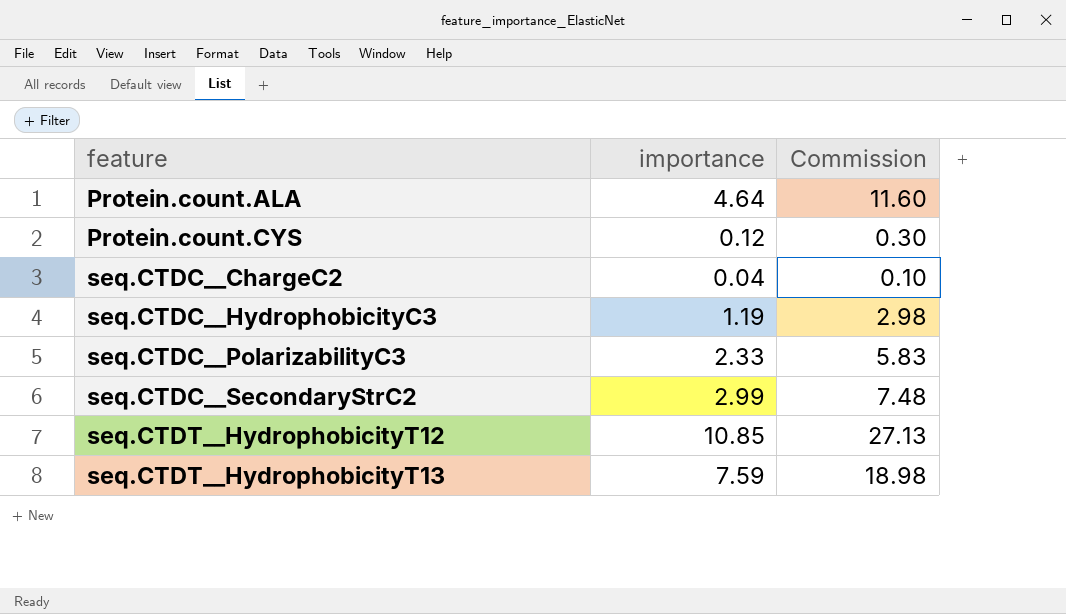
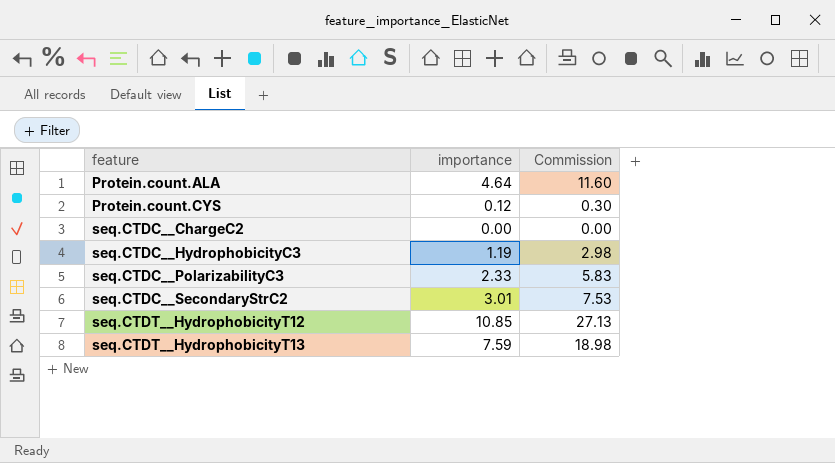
seq.CTDC__ChargeC2 | importance: 0.04 -> 0.00
seq.CTDC__ChargeC2 | Commission: 0.10 -> 0.00
seq.CTDC__SecondaryStrC2 | importance: 2.99 -> 3.01
seq.CTDC__SecondaryStrC2 | Commission: 7.48 -> 7.53

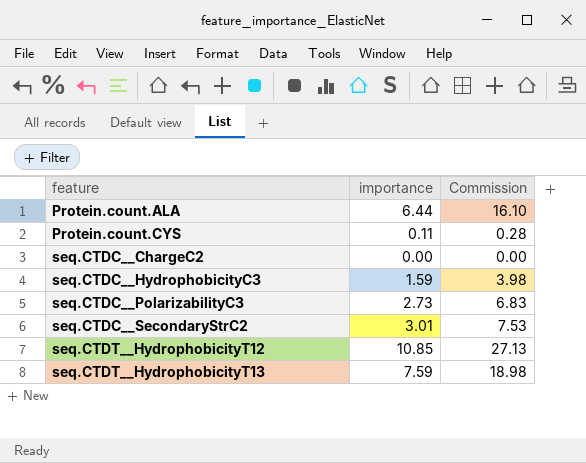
Protein.count.ALA | importance: 4.64 -> 6.44
Protein.count.ALA | Commission: 11.60 -> 16.10
Protein.count.CYS | importance: 0.12 -> 0.11
Protein.count.CYS | Commission: 0.30 -> 0.28
seq.CTDC__HydrophobicityC3 | importance: 1.19 -> 1.59
seq.CTDC__HydrophobicityC3 | Commission: 2.98 -> 3.98
seq.CTDC__PolarizabilityC3 | importance: 2.33 -> 2.73
seq.CTDC__PolarizabilityC3 | Commission: 5.83 -> 6.83

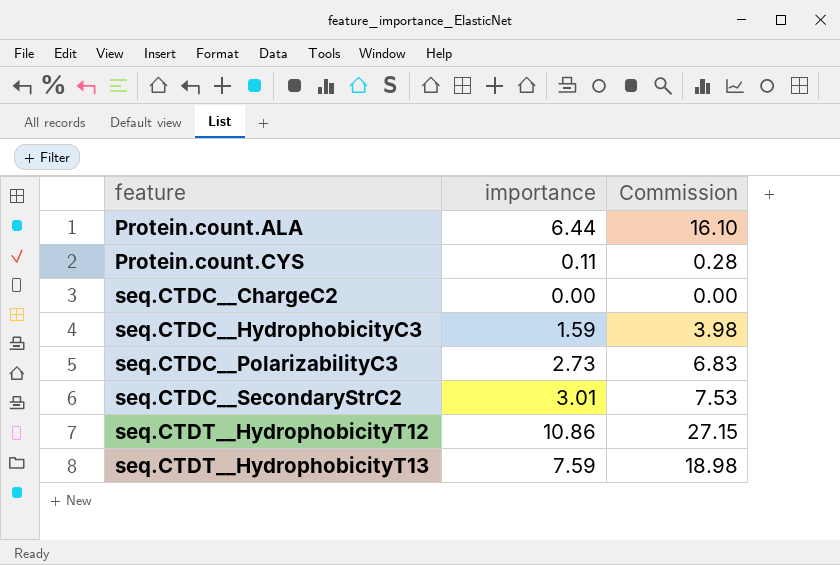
seq.CTDT__HydrophobicityT12 | importance: 10.85 -> 10.86
seq.CTDT__HydrophobicityT12 | Commission: 27.13 -> 27.15

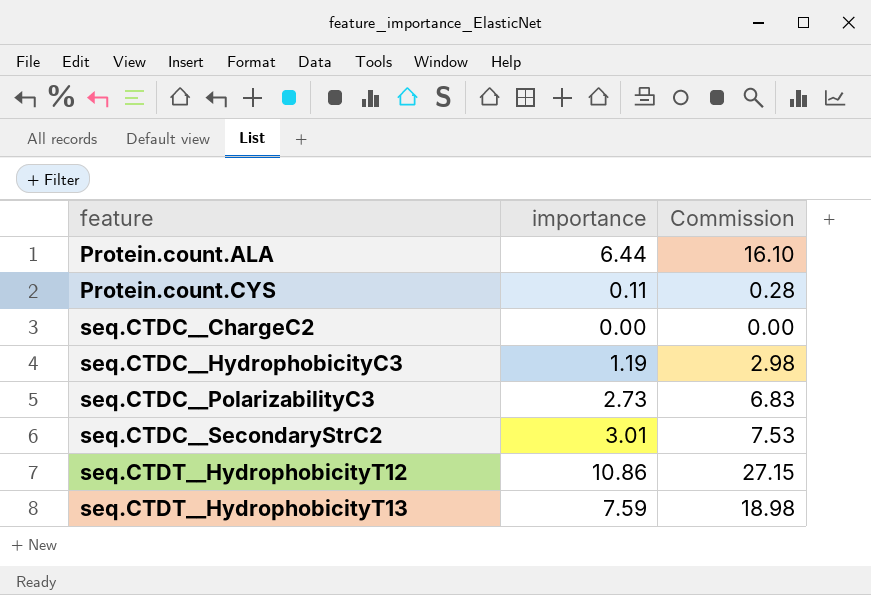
seq.CTDC__HydrophobicityC3 | importance: 1.59 -> 1.19
seq.CTDC__HydrophobicityC3 | Commission: 3.98 -> 2.98

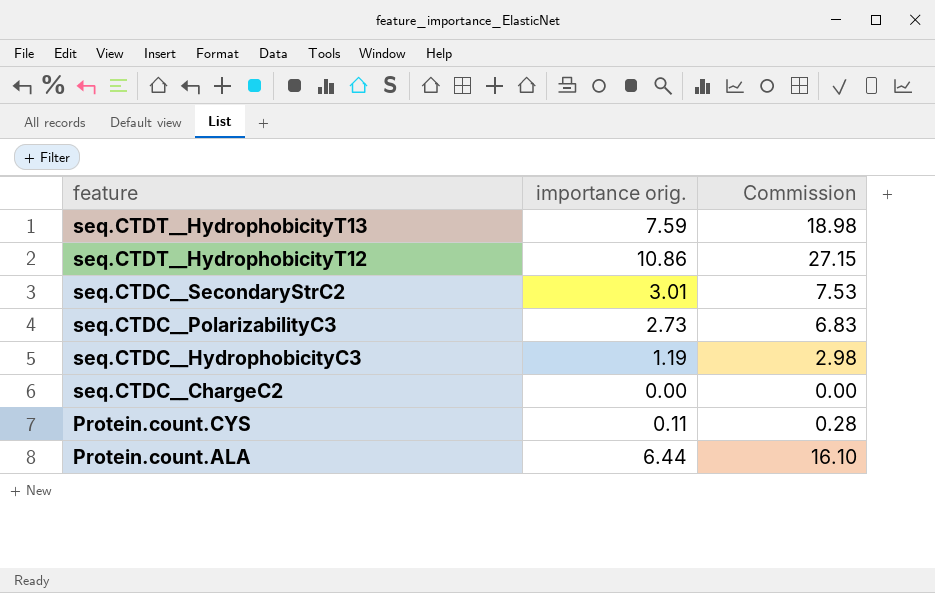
row order: feature ascending -> feature descending
column name: importance -> importance orig.

